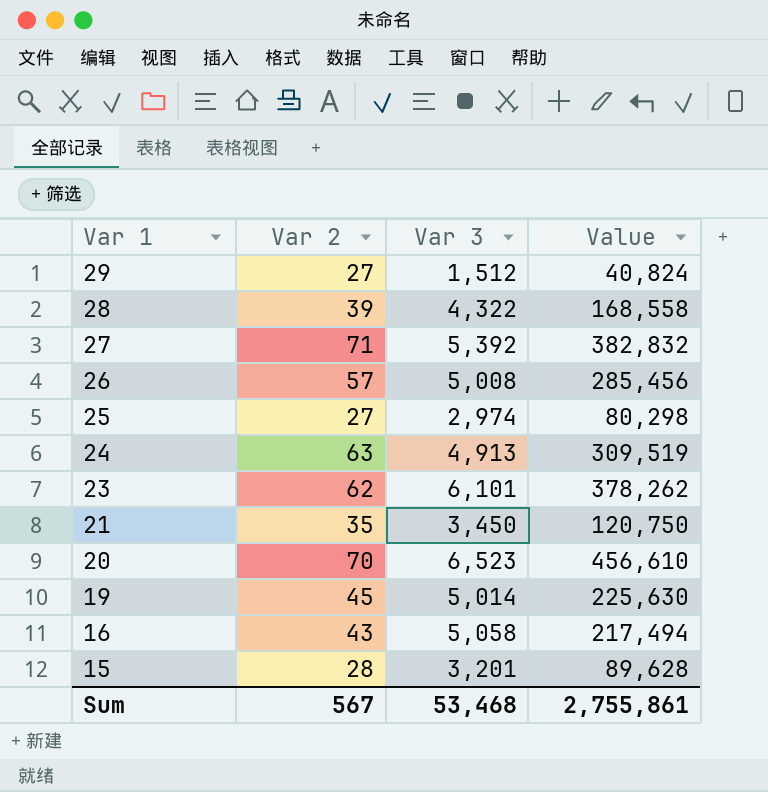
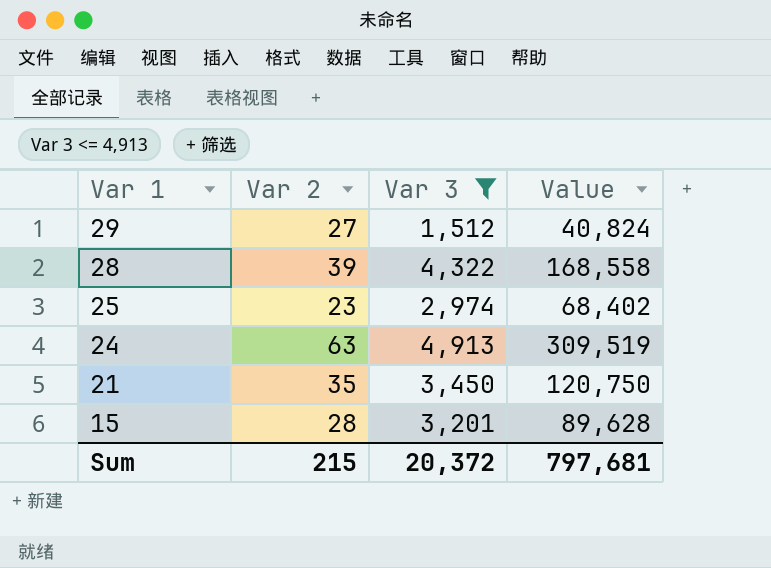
filter: none -> Var 3 <= 4,913
25 | Var 2: 27 -> 23
25 | Value: 80,298 -> 68,402
Sum | Var 2: 567 -> 215
Sum | Var 3: 53,468 -> 20,372
Sum | Value: 2,755,861 -> 797,681

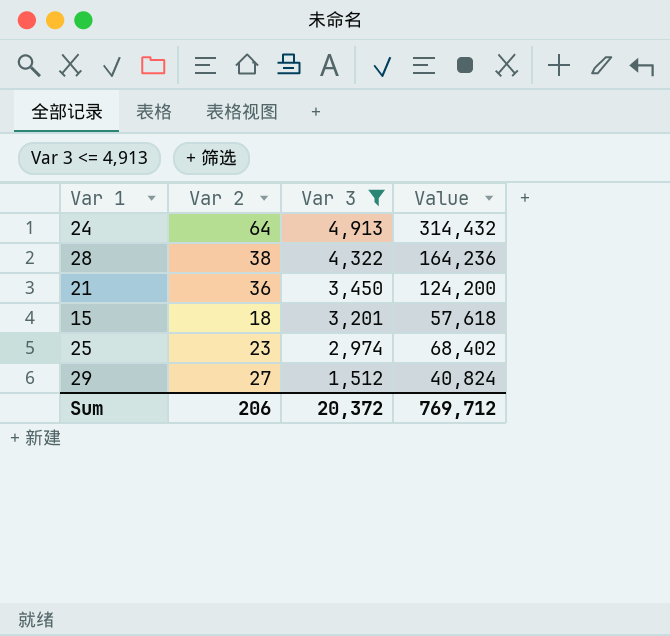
row order: Var 1 descending -> Var 3 descending
24 | Var 2: 63 -> 64
24 | Value: 309,519 -> 314,432
28 | Var 2: 39 -> 38
28 | Value: 168,558 -> 164,236
21 | Var 2: 35 -> 36
21 | Value: 120,750 -> 124,200
15 | Var 2: 28 -> 18
15 | Value: 89,628 -> 57,618
Sum | Var 2: 215 -> 206
Sum | Value: 797,681 -> 769,712

